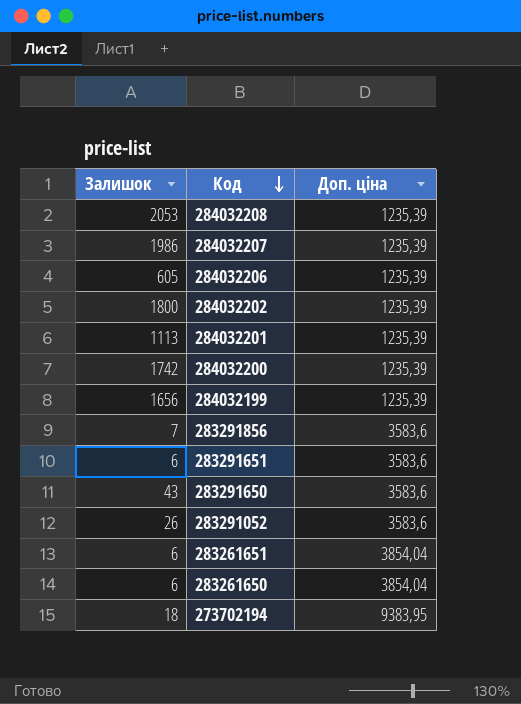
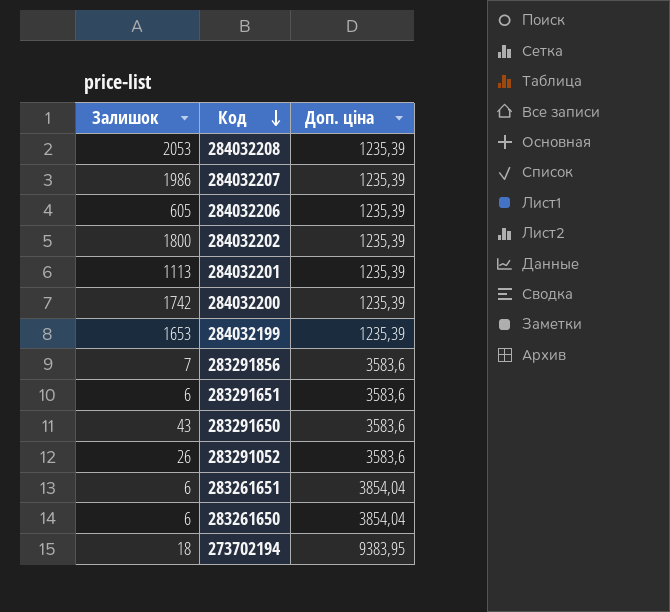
284032199 | Залишок: 1656 -> 1653

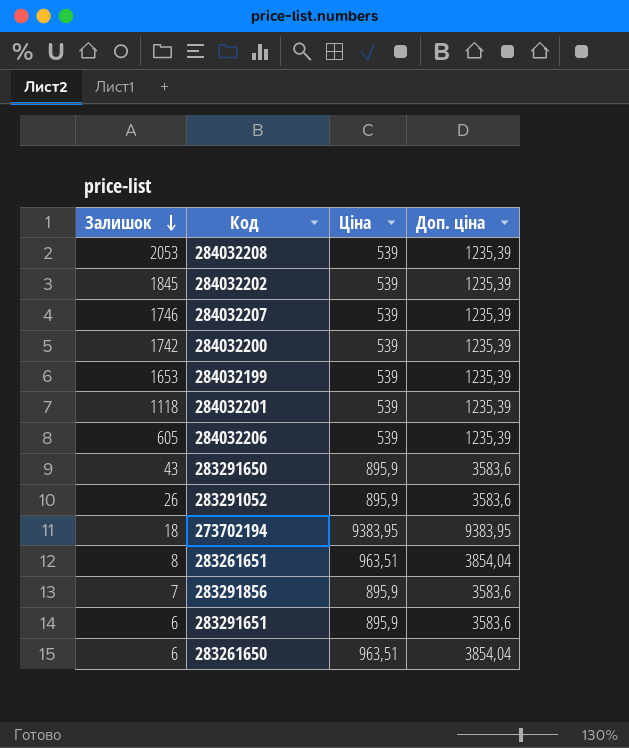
row order: Код descending -> Залишок descending
column Ціна | position: none -> 3
284032202 | Залишок: 1800 -> 1845
284032207 | Залишок: 1986 -> 1746
284032201 | Залишок: 1113 -> 1118
283261651 | Залишок: 6 -> 8

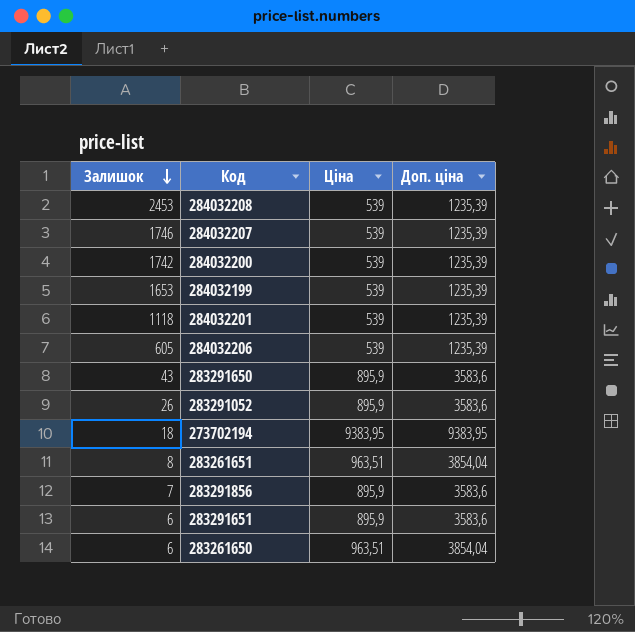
row 284032202: 1845 | 539 | 1235,39 -> none
284032208 | Залишок: 2053 -> 2453

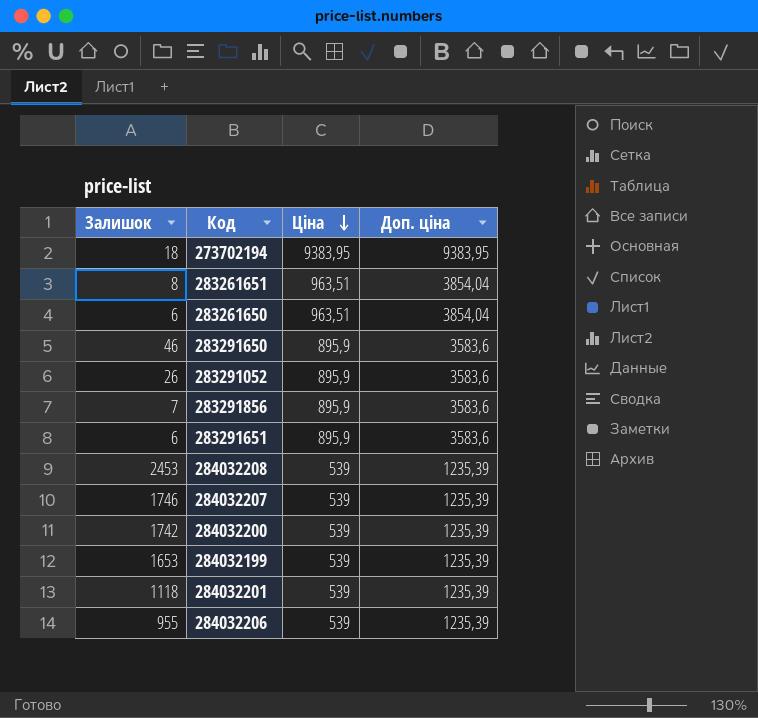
row order: Залишок descending -> Ціна descending
283291650 | Залишок: 43 -> 46
284032206 | Залишок: 605 -> 955

